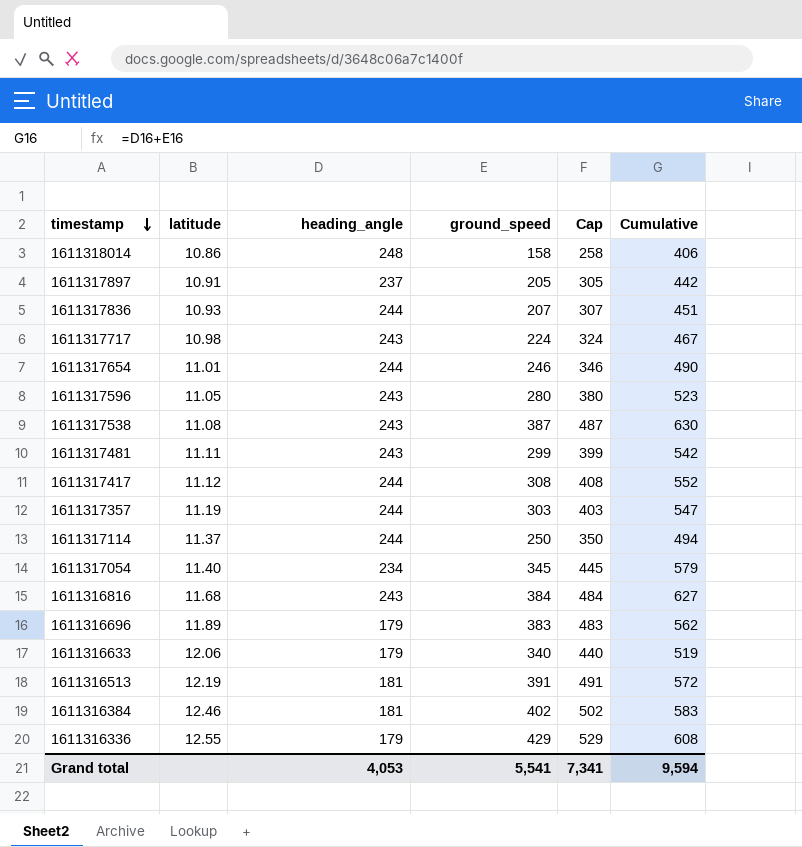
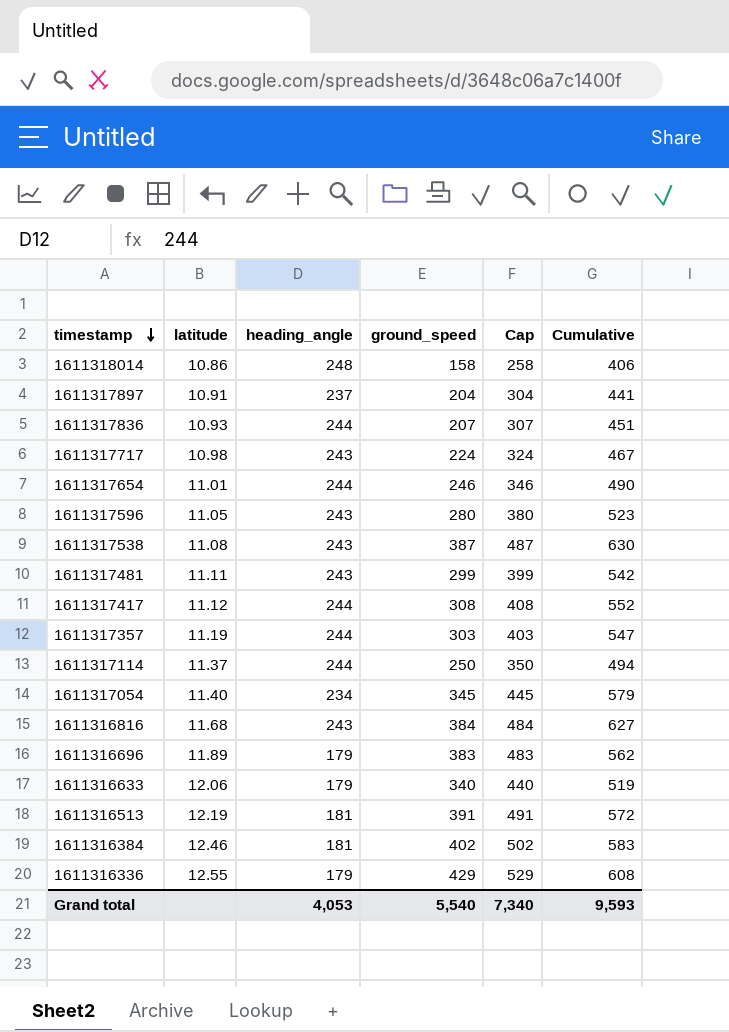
1611317897 | ground_speed: 205 -> 204
1611317897 | Cap: 305 -> 304
1611317897 | Cumulative: 442 -> 441
Grand total | ground_speed: 5,541 -> 5,540
Grand total | Cap: 7,341 -> 7,340
Grand total | Cumulative: 9,594 -> 9,593

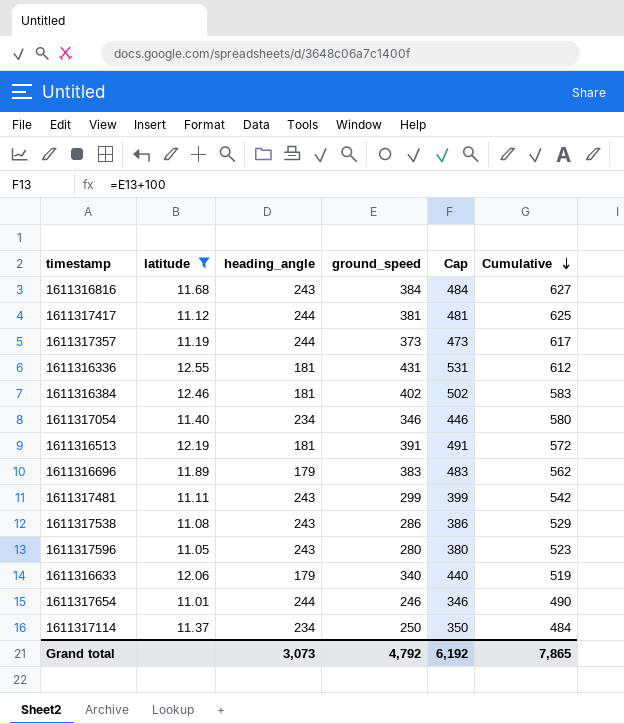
filter: none -> latitude >= 11.01
row order: timestamp descending -> Cumulative descending
1611317417 | ground_speed: 308 -> 381
1611317417 | Cap: 408 -> 481
1611317417 | Cumulative: 552 -> 625
1611317357 | ground_speed: 303 -> 373
1611317357 | Cap: 403 -> 473
1611317357 | Cumulative: 547 -> 617
1611316336 | heading_angle: 179 -> 181
1611316336 | ground_speed: 429 -> 431
1611316336 | Cap: 529 -> 531
1611316336 | Cumulative: 608 -> 612
1611317054 | ground_speed: 345 -> 346
1611317054 | Cap: 445 -> 446
1611317054 | Cumulative: 579 -> 580
1611317538 | ground_speed: 387 -> 286
1611317538 | Cap: 487 -> 386
1611317538 | Cumulative: 630 -> 529
1611317114 | heading_angle: 244 -> 234
1611317114 | Cumulative: 494 -> 484
Grand total | heading_angle: 4,053 -> 3,073
Grand total | ground_speed: 5,540 -> 4,792
Grand total | Cap: 7,340 -> 6,192
Grand total | Cumulative: 9,593 -> 7,865

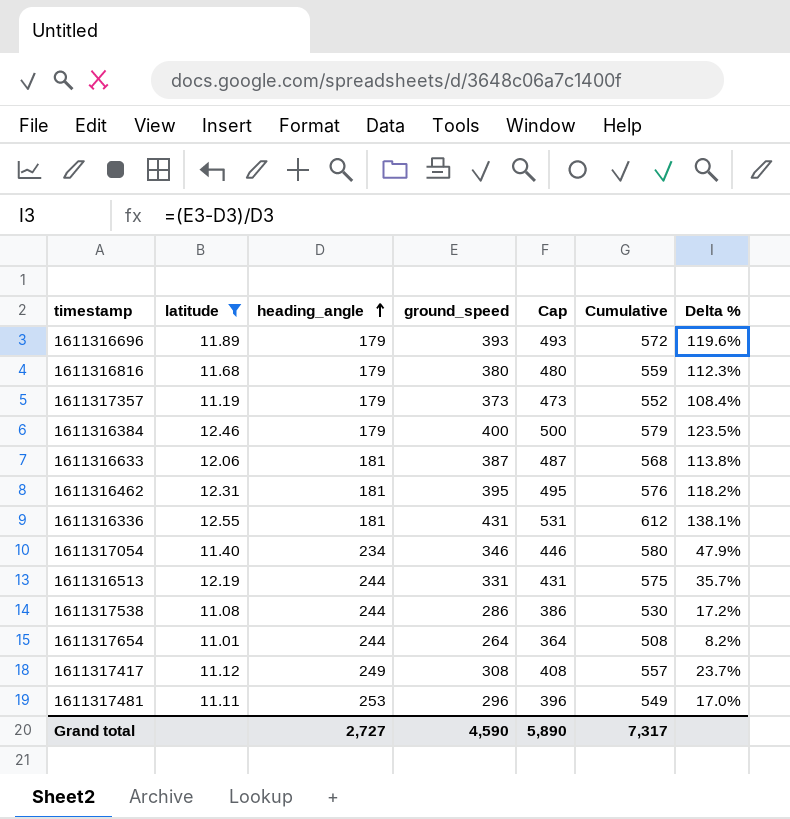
row order: Cumulative descending -> heading_angle ascending
column Delta % | formula: none -> ([ground_speed] - [heading_angle]) / [heading_angle]
row 1611317596: 11.05 | 243 | 280 | 380 | 523 -> none
row 1611317114: 11.37 | 234 | 250 | 350 | 484 -> none
1611316696 | ground_speed: 383 -> 393
1611316696 | Cap: 483 -> 493
1611316696 | Cumulative: 562 -> 572
1611316816 | heading_angle: 243 -> 179
1611316816 | ground_speed: 384 -> 380
1611316816 | Cap: 484 -> 480
1611316816 | Cumulative: 627 -> 559
1611317357 | heading_angle: 244 -> 179
1611317357 | Cumulative: 617 -> 552
1611316384 | heading_angle: 181 -> 179
1611316384 | ground_speed: 402 -> 400
1611316384 | Cap: 502 -> 500
1611316384 | Cumulative: 583 -> 579
1611316633 | heading_angle: 179 -> 181
1611316633 | ground_speed: 340 -> 387
1611316633 | Cap: 440 -> 487
1611316633 | Cumulative: 519 -> 568
row 1611316462: none -> 12.31 | 181 | 395 | 495 | 576 | 118.2%
1611316513 | heading_angle: 181 -> 244
1611316513 | ground_speed: 391 -> 331
1611316513 | Cap: 491 -> 431
1611316513 | Cumulative: 572 -> 575
1611317538 | heading_angle: 243 -> 244
1611317538 | Cumulative: 529 -> 530
1611317654 | ground_speed: 246 -> 264
1611317654 | Cap: 346 -> 364
1611317654 | Cumulative: 490 -> 508
1611317417 | heading_angle: 244 -> 249
1611317417 | ground_speed: 381 -> 308
1611317417 | Cap: 481 -> 408
1611317417 | Cumulative: 625 -> 557
1611317481 | heading_angle: 243 -> 253
1611317481 | ground_speed: 299 -> 296
1611317481 | Cap: 399 -> 396
1611317481 | Cumulative: 542 -> 549
Grand total | heading_angle: 3,073 -> 2,727
Grand total | ground_speed: 4,792 -> 4,590
Grand total | Cap: 6,192 -> 5,890
Grand total | Cumulative: 7,865 -> 7,317

